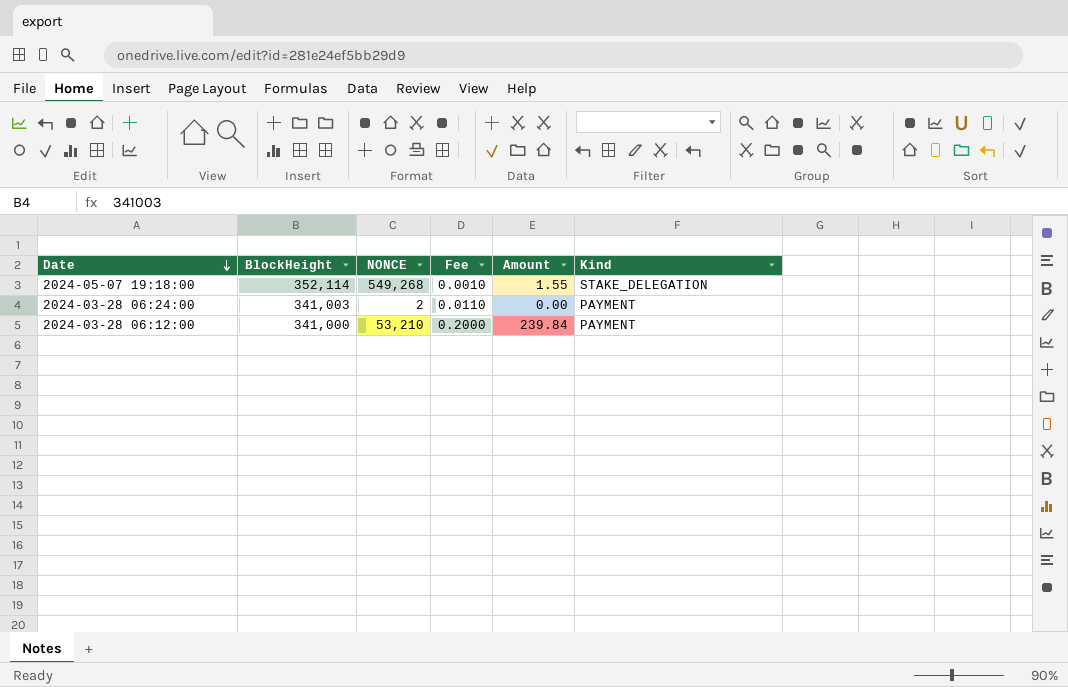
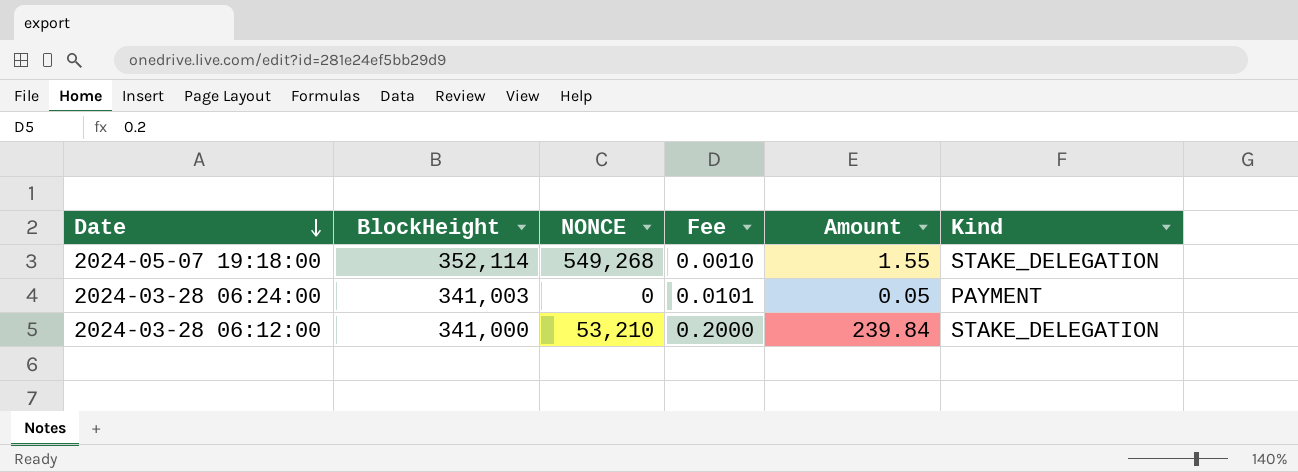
2024-03-28 06:24:00 | NONCE: 2 -> 0
2024-03-28 06:24:00 | Fee: 0.0110 -> 0.0101
2024-03-28 06:24:00 | Amount: 0.00 -> 0.05
2024-03-28 06:12:00 | Kind: PAYMENT -> STAKE_DELEGATION

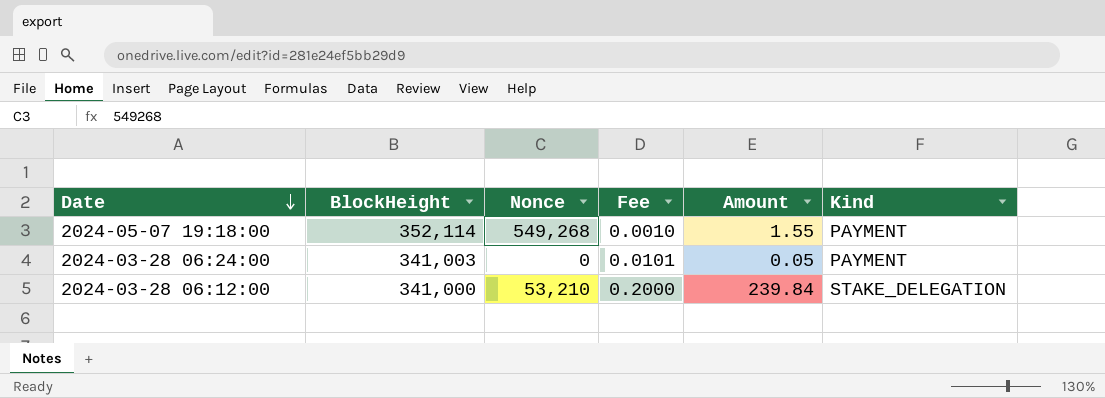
column name: NONCE -> Nonce
2024-05-07 19:18:00 | Kind: STAKE_DELEGATION -> PAYMENT

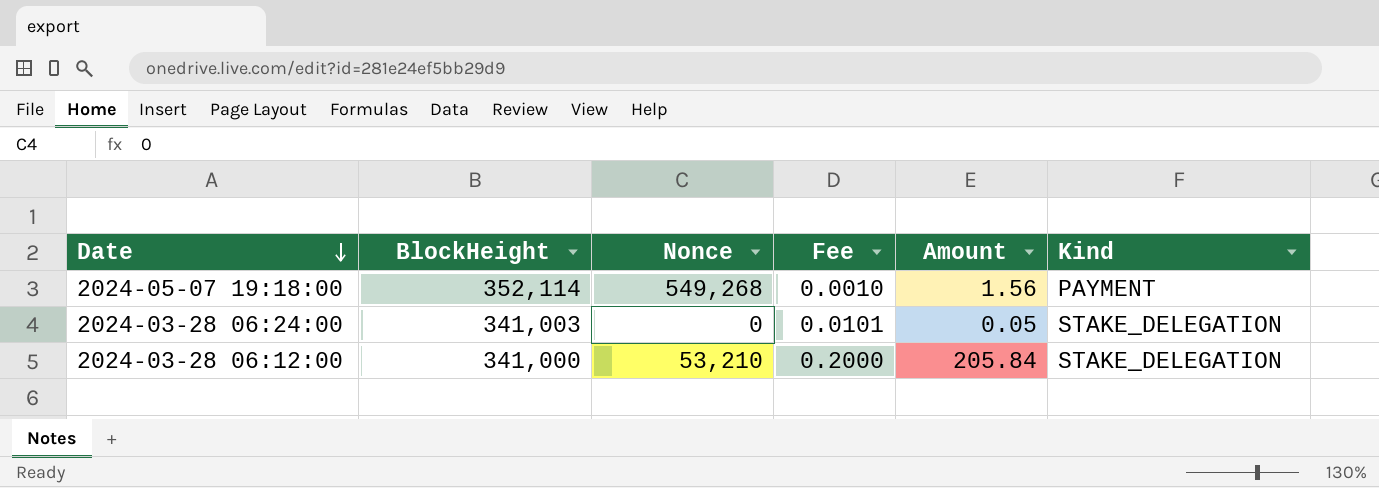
2024-05-07 19:18:00 | Amount: 1.55 -> 1.56
2024-03-28 06:24:00 | Kind: PAYMENT -> STAKE_DELEGATION
2024-03-28 06:12:00 | Amount: 239.84 -> 205.84

